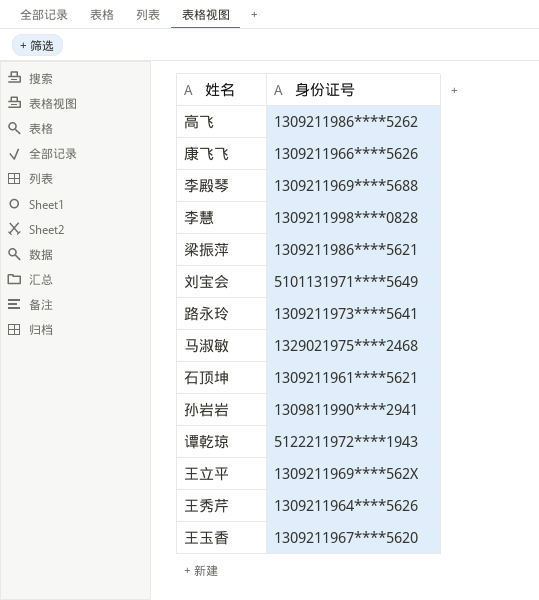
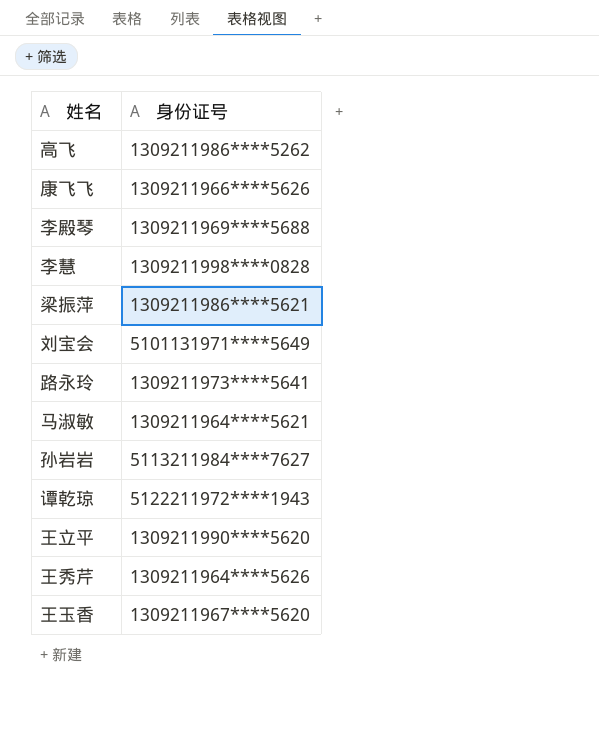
row 石顶坤: 1309211961****5621 -> none
马淑敏 | 身份证号: 1329021975****2468 -> 1309211964****5621
孙岩岩 | 身份证号: 1309811990****2941 -> 5113211984****7627
王立平 | 身份证号: 1309211969****562X -> 1309211990****5620

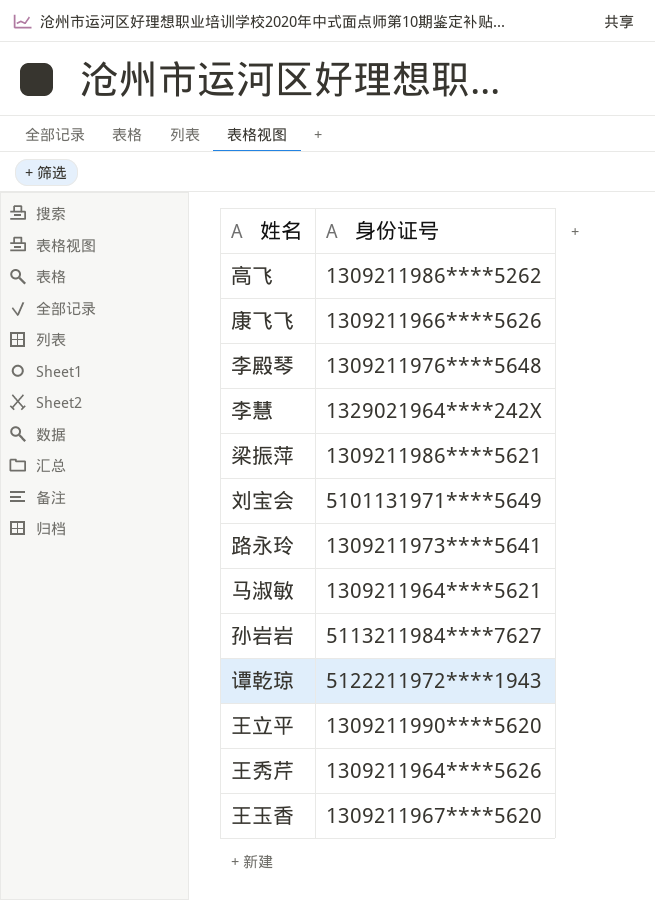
李殿琴 | 身份证号: 1309211969****5688 -> 1309211976****5648
李慧 | 身份证号: 1309211998****0828 -> 1329021964****242X

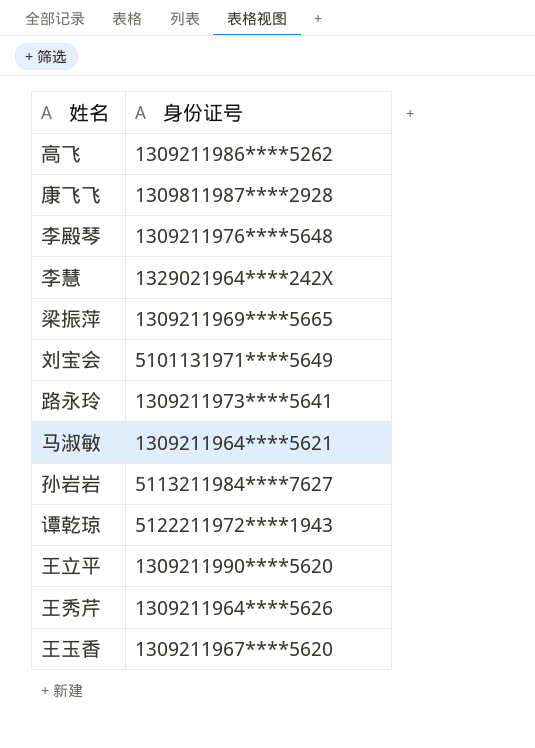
康飞飞 | 身份证号: 1309211966****5626 -> 1309811987****2928
梁振萍 | 身份证号: 1309211986****5621 -> 1309211969****5665

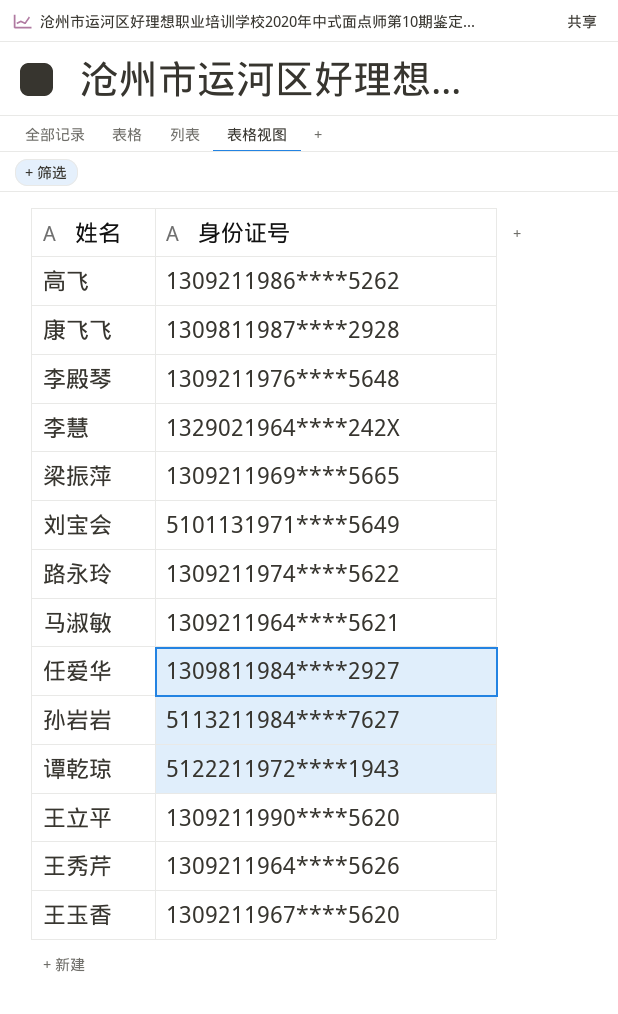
路永玲 | 身份证号: 1309211973****5641 -> 1309211974****5622
row 任爱华: none -> 1309811984****2927

